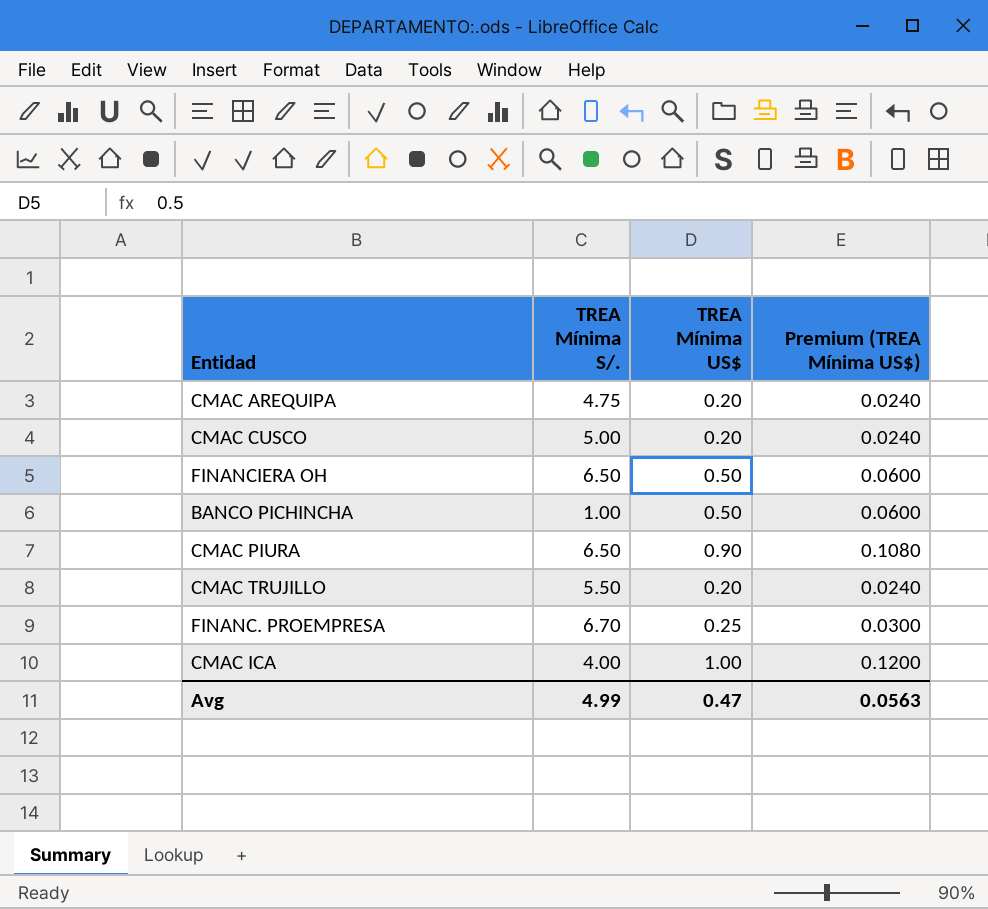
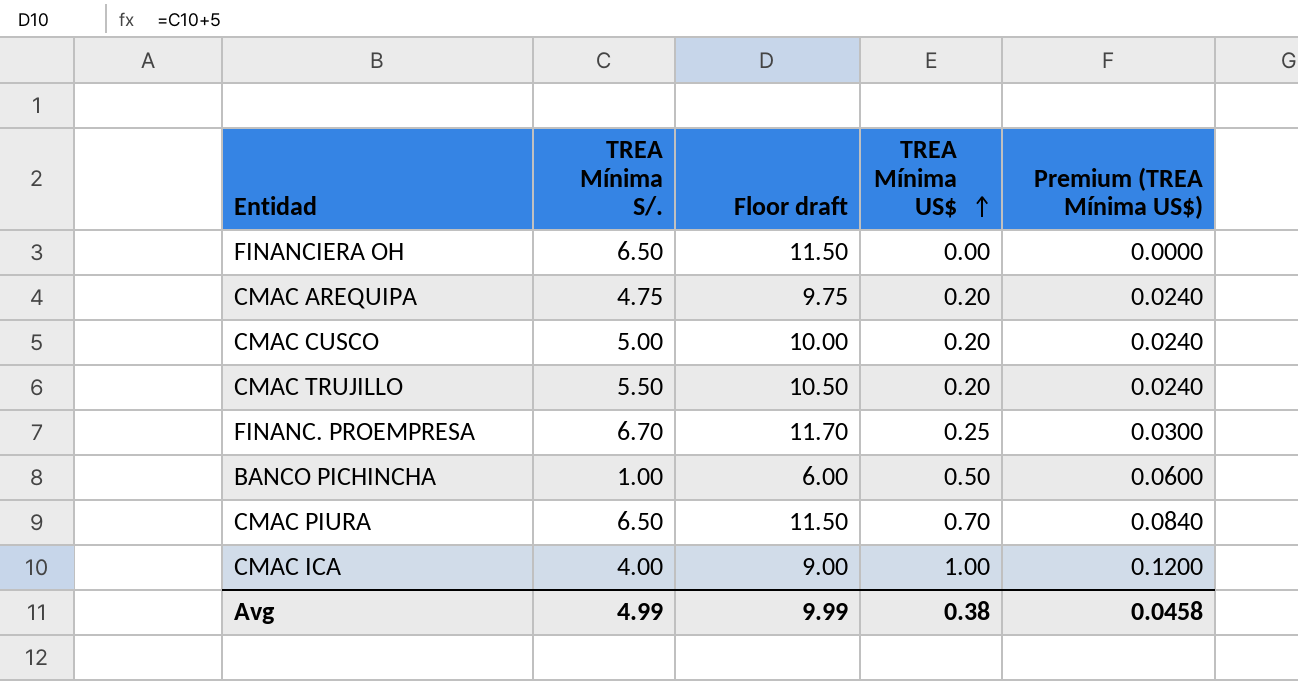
row order: none -> TREA Mínima US$ ascending
column Floor draft | formula: none -> [TREA Mínima S/.] + 5
FINANCIERA OH | TREA Mínima US$: 0.50 -> 0.00
FINANCIERA OH | Premium (TREA Mínima US$): 0.0600 -> 0.0000
CMAC PIURA | TREA Mínima US$: 0.90 -> 0.70
CMAC PIURA | Premium (TREA Mínima US$): 0.1080 -> 0.0840
Avg | TREA Mínima US$: 0.47 -> 0.38
Avg | Premium (TREA Mínima US$): 0.0563 -> 0.0458

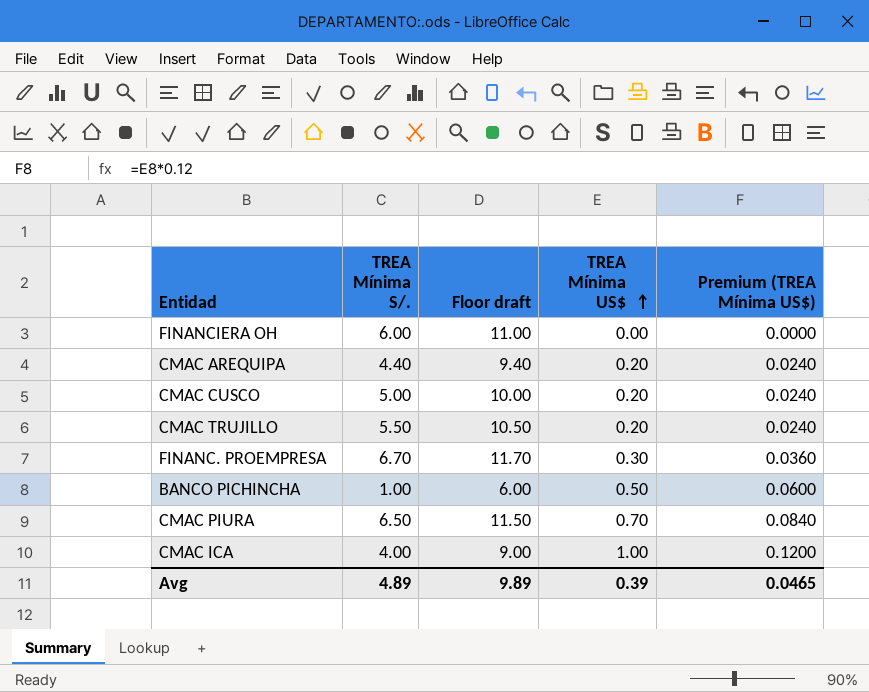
FINANCIERA OH | TREA Mínima S/.: 6.50 -> 6.00
FINANCIERA OH | Floor draft: 11.50 -> 11.00
CMAC AREQUIPA | TREA Mínima S/.: 4.75 -> 4.40
CMAC AREQUIPA | Floor draft: 9.75 -> 9.40
FINANC. PROEMPRESA | TREA Mínima US$: 0.25 -> 0.30
FINANC. PROEMPRESA | Premium (TREA Mínima US$): 0.0300 -> 0.0360
Avg | TREA Mínima S/.: 4.99 -> 4.89
Avg | Floor draft: 9.99 -> 9.89
Avg | TREA Mínima US$: 0.38 -> 0.39
Avg | Premium (TREA Mínima US$): 0.0458 -> 0.0465

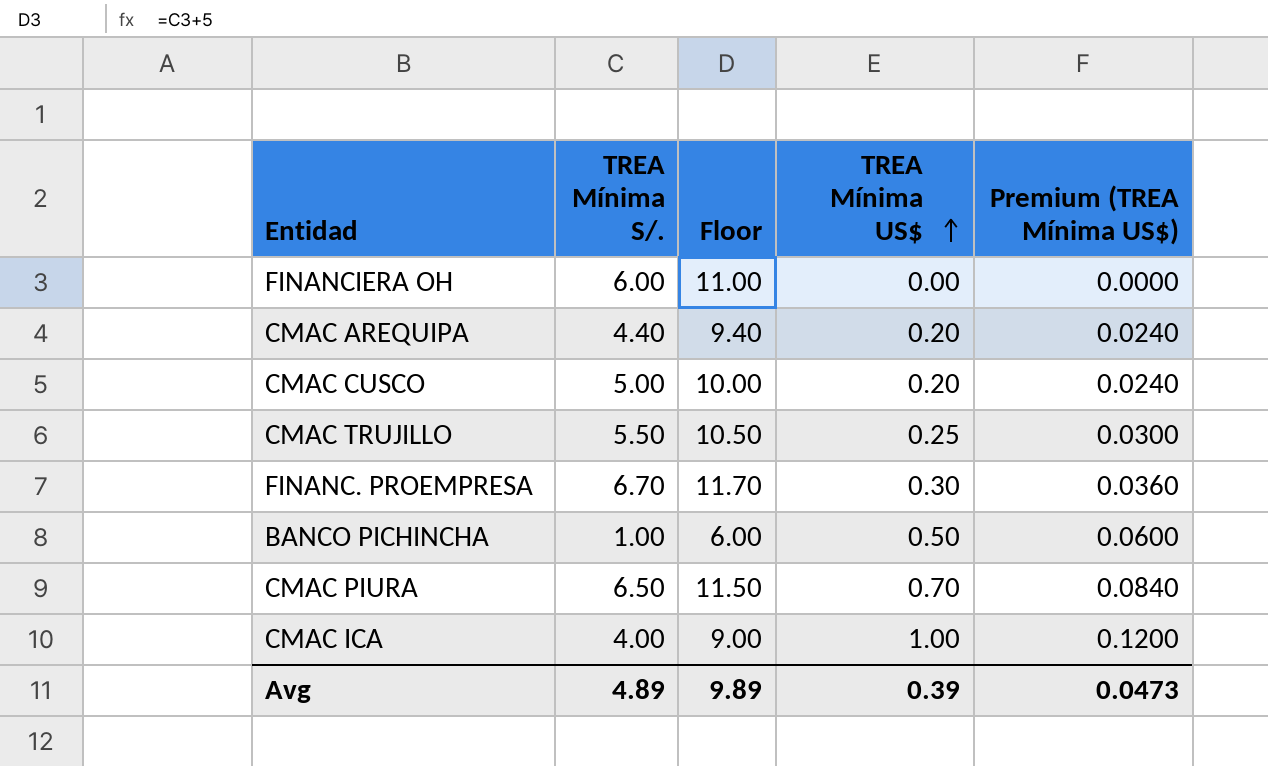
column name: Floor draft -> Floor
CMAC TRUJILLO | TREA Mínima US$: 0.20 -> 0.25
CMAC TRUJILLO | Premium (TREA Mínima US$): 0.0240 -> 0.0300
Avg | Premium (TREA Mínima US$): 0.0465 -> 0.0473

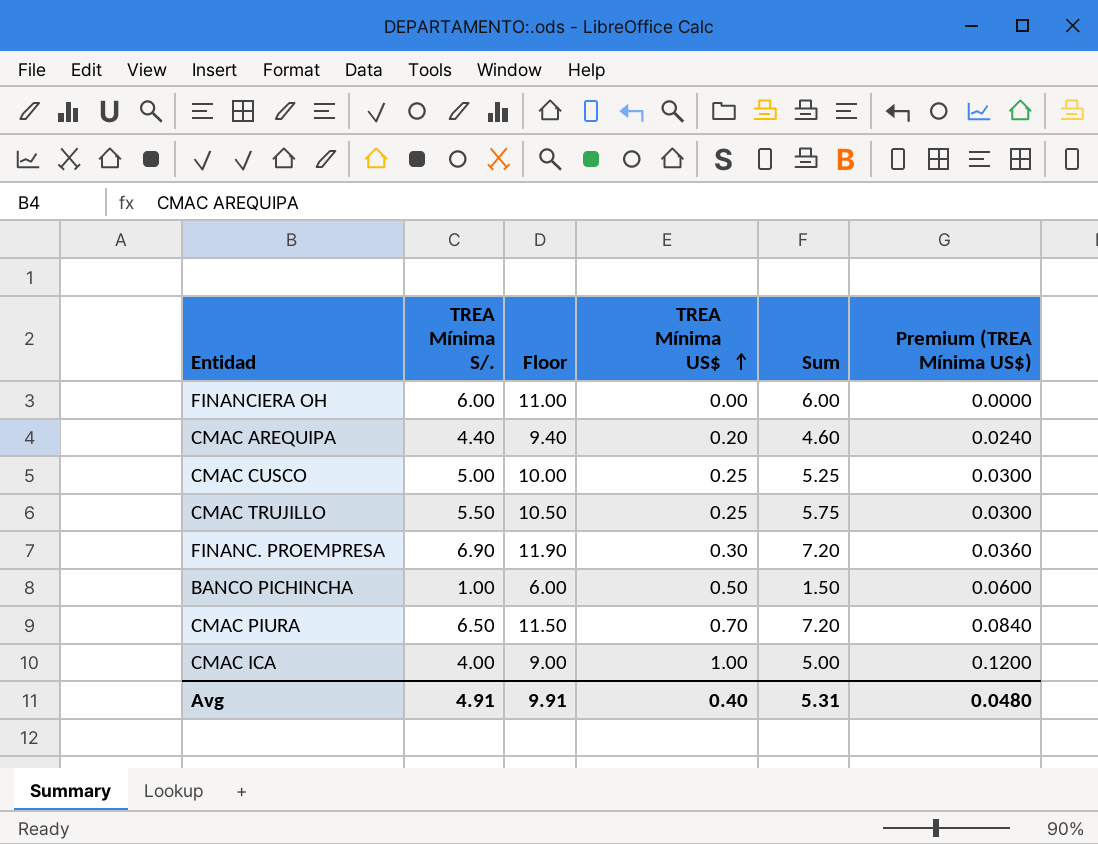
column Sum | formula: none -> [TREA Mínima S/.] + [TREA Mínima US$]
CMAC CUSCO | TREA Mínima US$: 0.20 -> 0.25
CMAC CUSCO | Premium (TREA Mínima US$): 0.0240 -> 0.0300
FINANC. PROEMPRESA | TREA Mínima S/.: 6.70 -> 6.90
FINANC. PROEMPRESA | Floor: 11.70 -> 11.90
Avg | TREA Mínima S/.: 4.89 -> 4.91
Avg | Floor: 9.89 -> 9.91
Avg | TREA Mínima US$: 0.39 -> 0.40
Avg | Premium (TREA Mínima US$): 0.0473 -> 0.0480

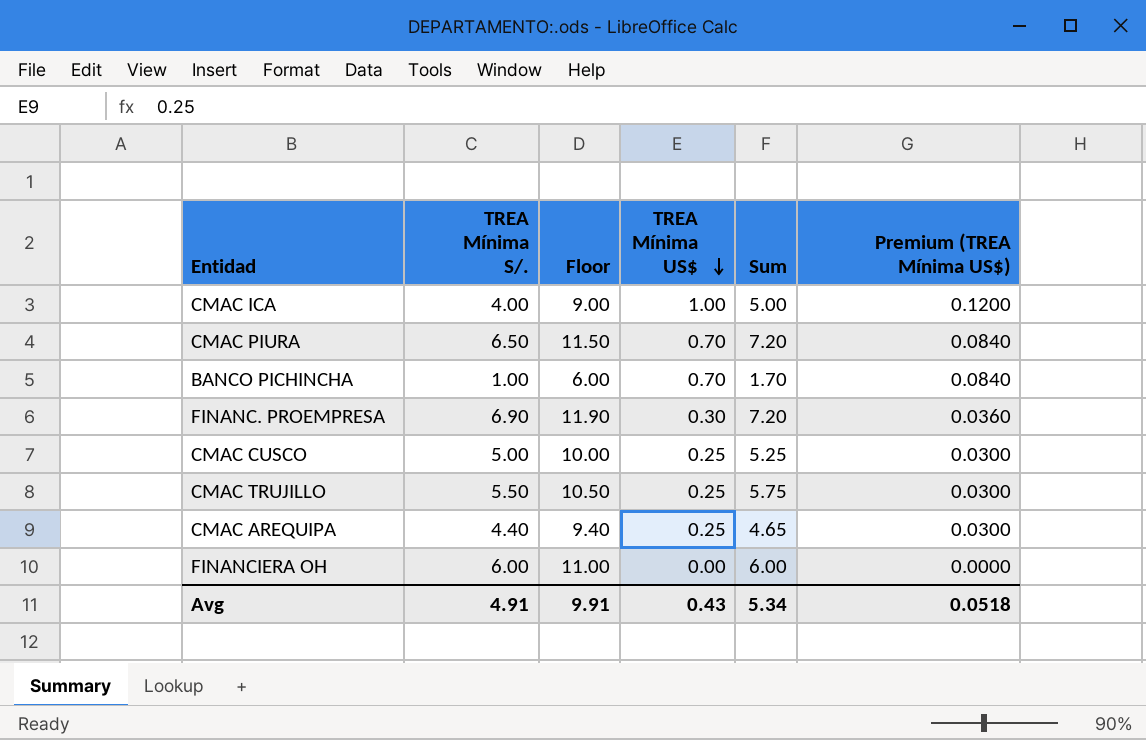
row order: TREA Mínima US$ ascending -> TREA Mínima US$ descending
BANCO PICHINCHA | TREA Mínima US$: 0.50 -> 0.70
BANCO PICHINCHA | Sum: 1.50 -> 1.70
BANCO PICHINCHA | Premium (TREA Mínima US$): 0.0600 -> 0.0840
CMAC AREQUIPA | TREA Mínima US$: 0.20 -> 0.25
CMAC AREQUIPA | Sum: 4.60 -> 4.65
CMAC AREQUIPA | Premium (TREA Mínima US$): 0.0240 -> 0.0300
Avg | TREA Mínima US$: 0.40 -> 0.43
Avg | Sum: 5.31 -> 5.34
Avg | Premium (TREA Mínima US$): 0.0480 -> 0.0518

